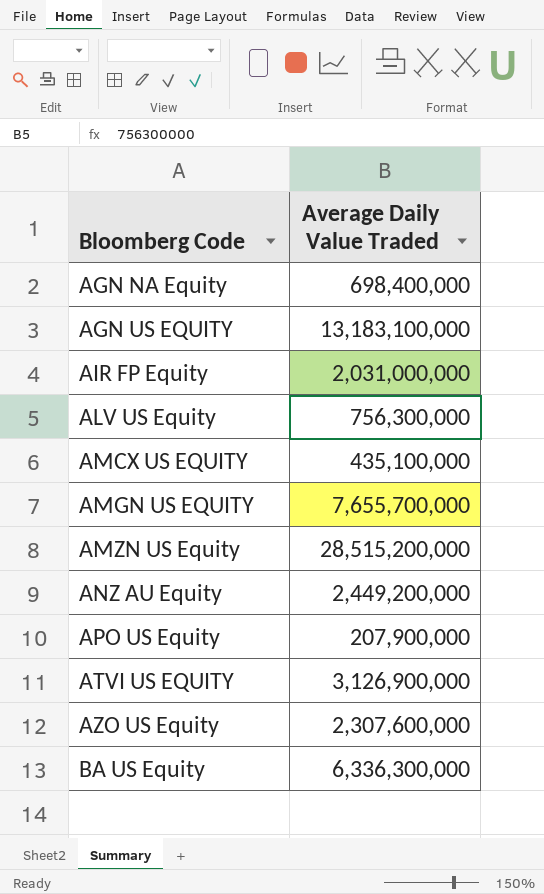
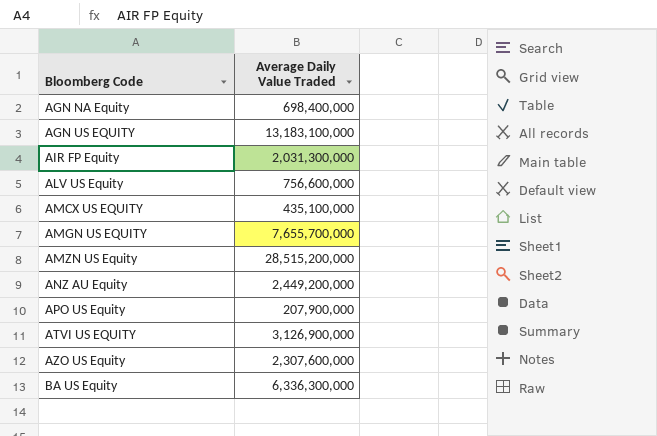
AIR FP Equity | Average Daily Value Traded: 2,031,000,000 -> 2,031,300,000
ALV US Equity | Average Daily Value Traded: 756,300,000 -> 756,600,000

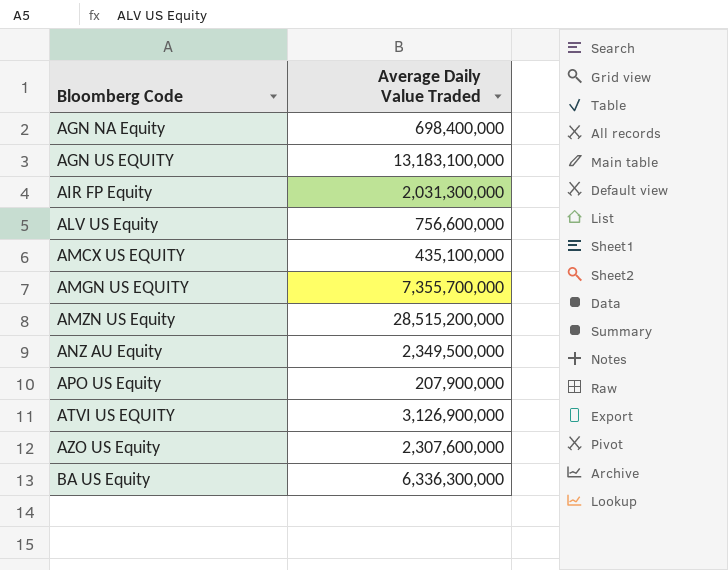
AMGN US EQUITY | Average Daily Value Traded: 7,655,700,000 -> 7,355,700,000
ANZ AU Equity | Average Daily Value Traded: 2,449,200,000 -> 2,349,500,000

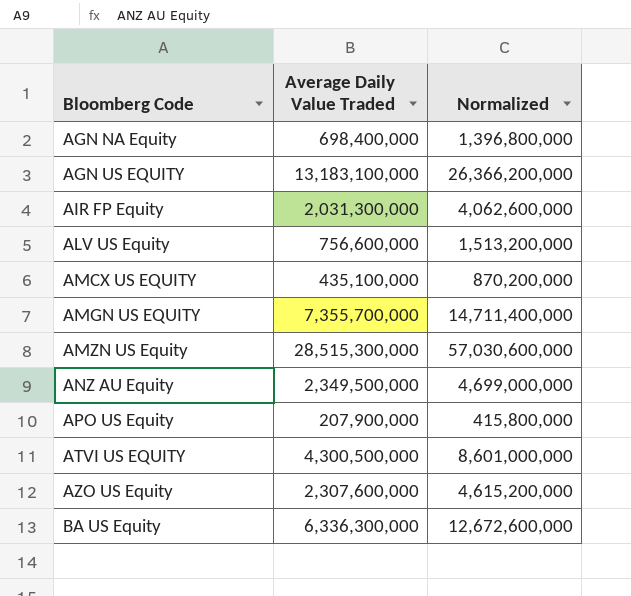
column Normalized | formula: none -> [Average Daily Value Traded] * 2
AMZN US Equity | Average Daily Value Traded: 28,515,200,000 -> 28,515,300,000
ATVI US EQUITY | Average Daily Value Traded: 3,126,900,000 -> 4,300,500,000

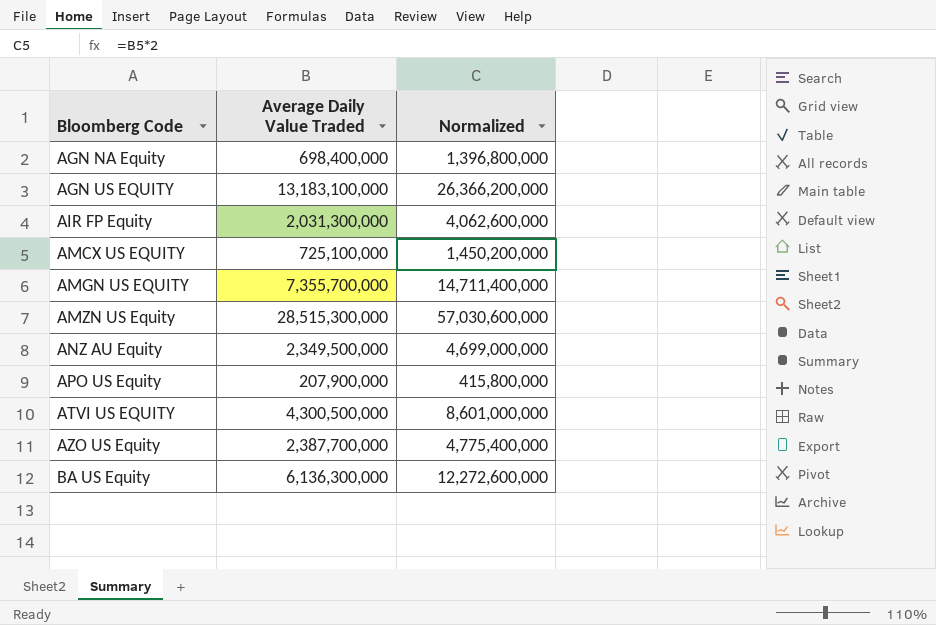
row ALV US Equity: 756,600,000 | 1,513,200,000 -> none
AMCX US EQUITY | Average Daily Value Traded: 435,100,000 -> 725,100,000
AMCX US EQUITY | Normalized: 870,200,000 -> 1,450,200,000
AZO US Equity | Average Daily Value Traded: 2,307,600,000 -> 2,387,700,000
AZO US Equity | Normalized: 4,615,200,000 -> 4,775,400,000
BA US Equity | Average Daily Value Traded: 6,336,300,000 -> 6,136,300,000
BA US Equity | Normalized: 12,672,600,000 -> 12,272,600,000

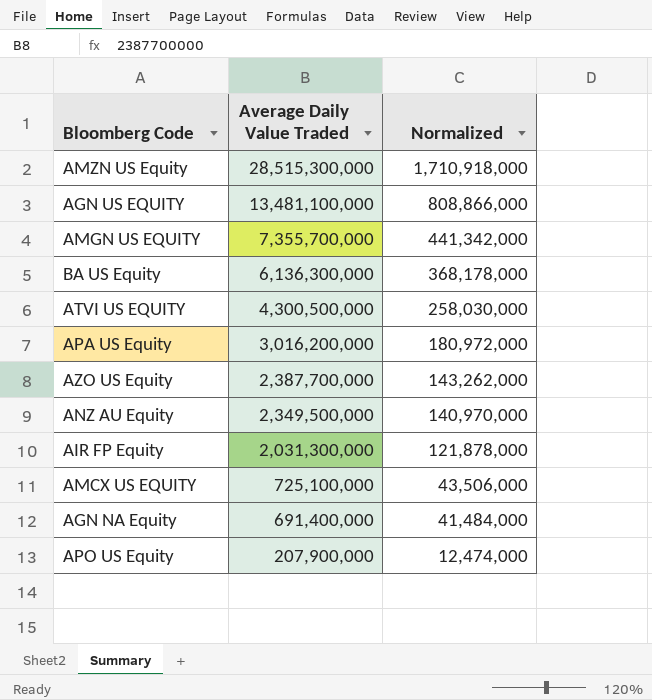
row order: Bloomberg Code ascending -> Average Daily Value Traded descending
column Normalized | formula: [Average Daily Value Traded] * 2 -> [Average Daily Value Traded] * 0.06
AGN US EQUITY | Average Daily Value Traded: 13,183,100,000 -> 13,481,100,000
row APA US Equity: none -> 3,016,200,000 | 180,972,000
AGN NA Equity | Average Daily Value Traded: 698,400,000 -> 691,400,000

